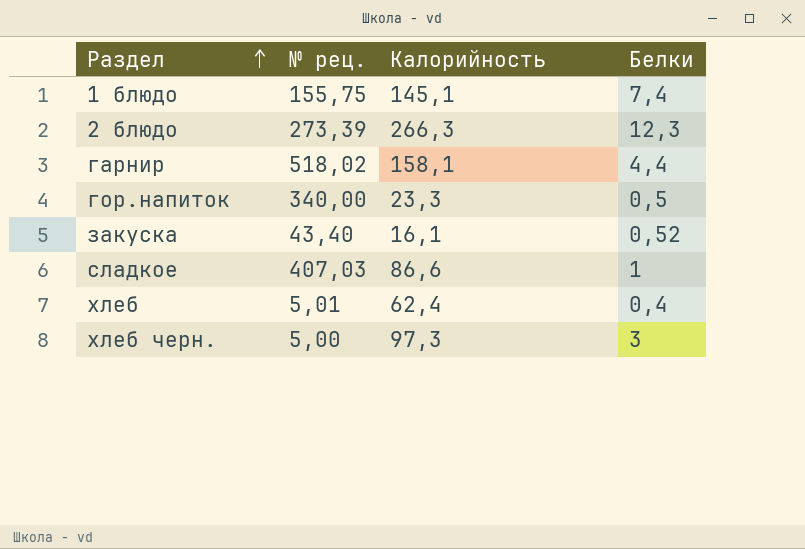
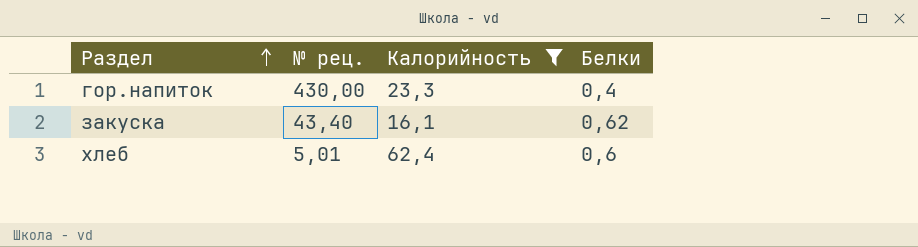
filter: none -> Калорийность <= 62,4
гор.напиток | № рец.: 340,00 -> 430,00
гор.напиток | Белки: 0,5 -> 0,4
закуска | Белки: 0,52 -> 0,62
хлеб | Белки: 0,4 -> 0,6

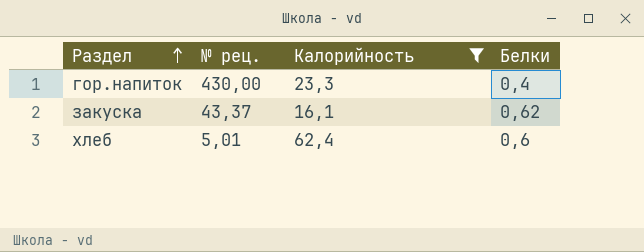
закуска | № рец.: 43,40 -> 43,37

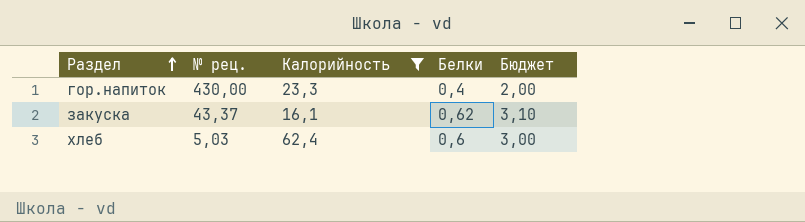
column Бюджет | formula: none -> [Белки] * 5
хлеб | № рец.: 5,01 -> 5,03

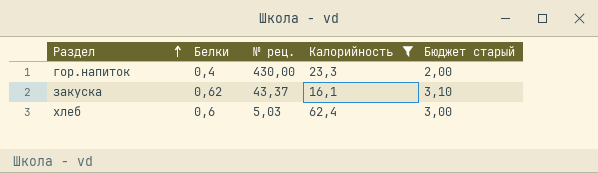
column Белки | position: 4 -> 2
column name: Бюджет -> Бюджет старый

